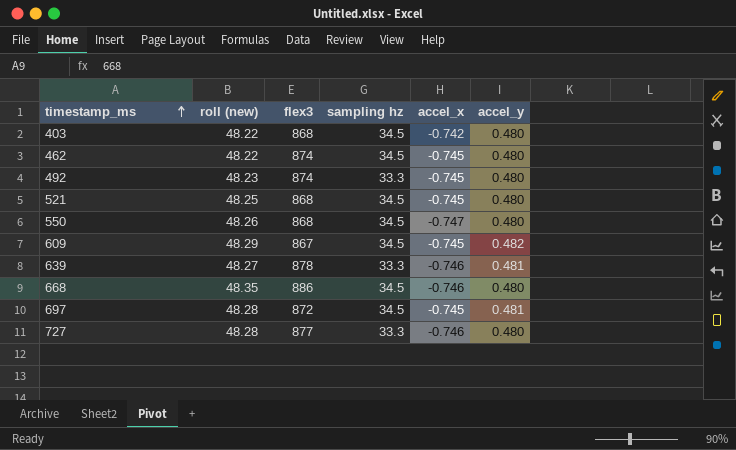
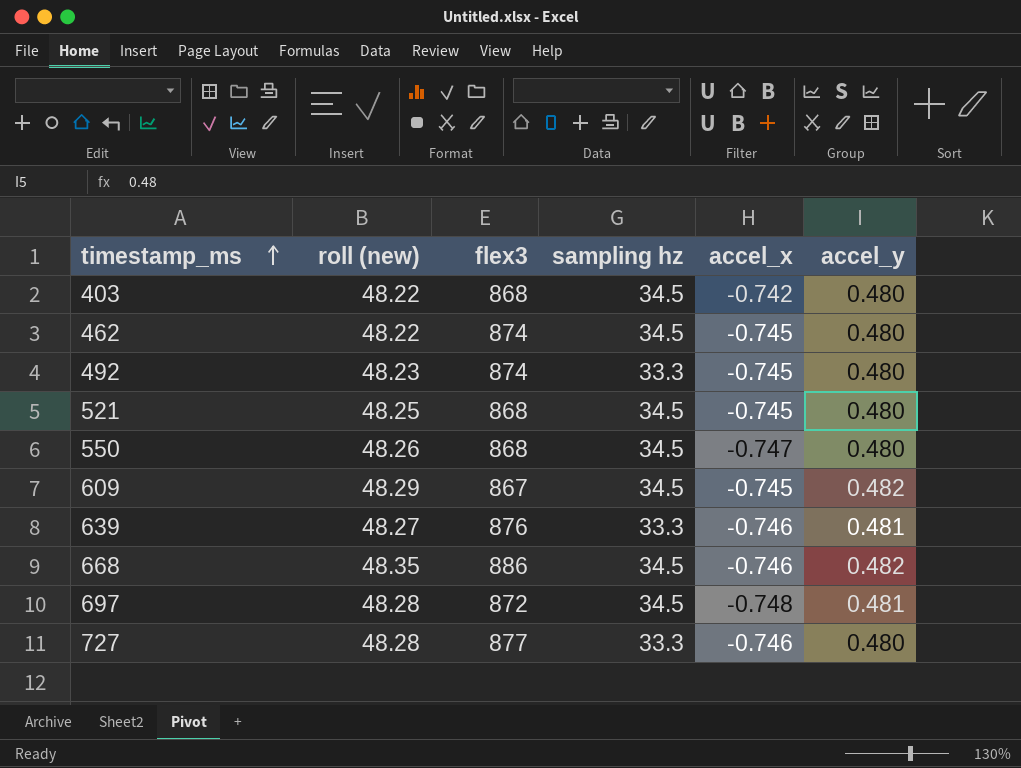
639 | flex3: 878 -> 876
668 | accel_y: 0.480 -> 0.482
697 | accel_x: -0.745 -> -0.748

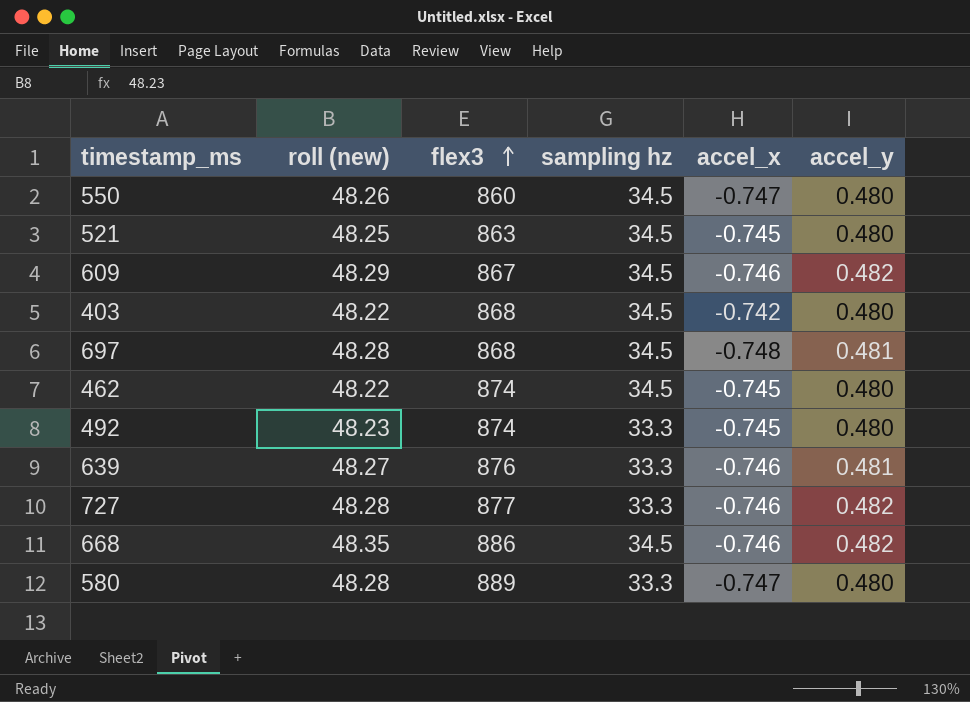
row order: timestamp_ms ascending -> flex3 ascending
550 | flex3: 868 -> 860
521 | flex3: 868 -> 863
609 | accel_x: -0.745 -> -0.746
697 | flex3: 872 -> 868
727 | accel_y: 0.480 -> 0.482
row 580: none -> 48.28 | 889 | 33.3 | -0.747 | 0.480

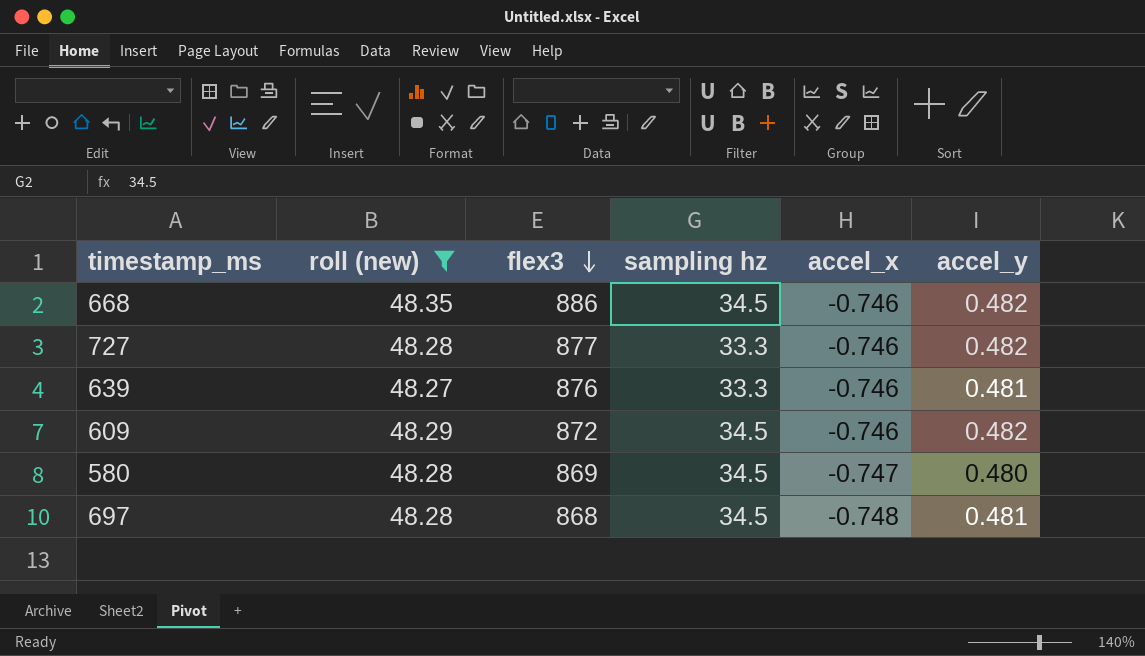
filter: none -> roll (new) >= 48.27
row order: flex3 ascending -> flex3 descending
609 | flex3: 867 -> 872
580 | flex3: 889 -> 869
580 | sampling hz: 33.3 -> 34.5

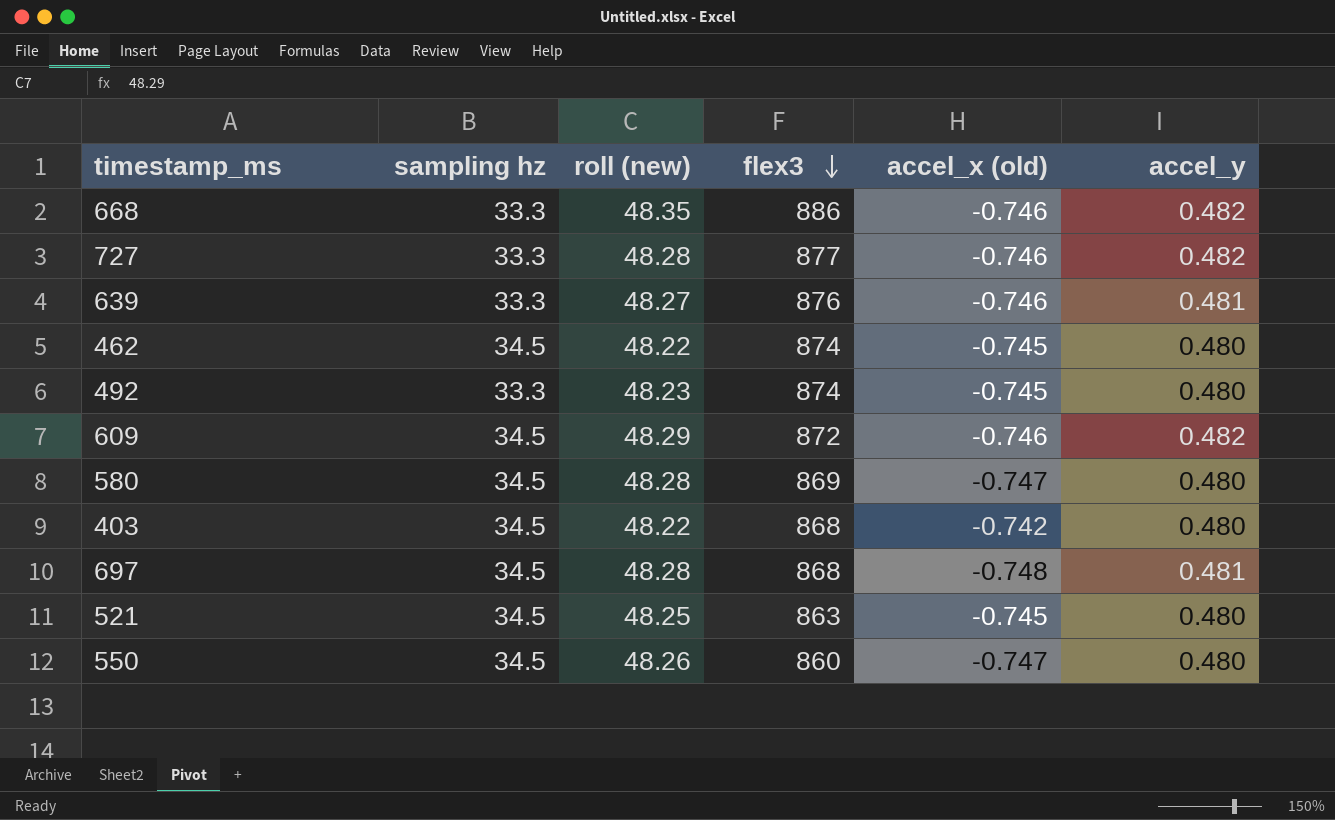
filter: roll (new) >= 48.27 -> none
column sampling hz | position: 4 -> 2
column name: accel_x -> accel_x (old)
668 | sampling hz: 34.5 -> 33.3

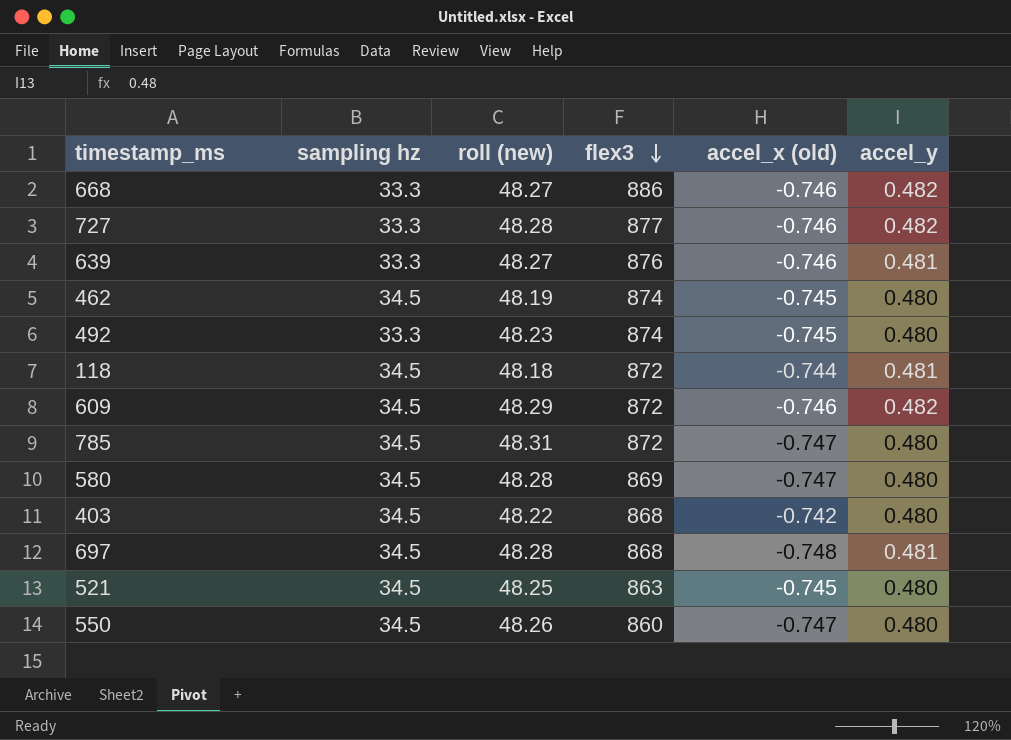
668 | roll (new): 48.35 -> 48.27
462 | roll (new): 48.22 -> 48.19
row 118: none -> 34.5 | 48.18 | 872 | -0.744 | 0.481
row 785: none -> 34.5 | 48.31 | 872 | -0.747 | 0.480

